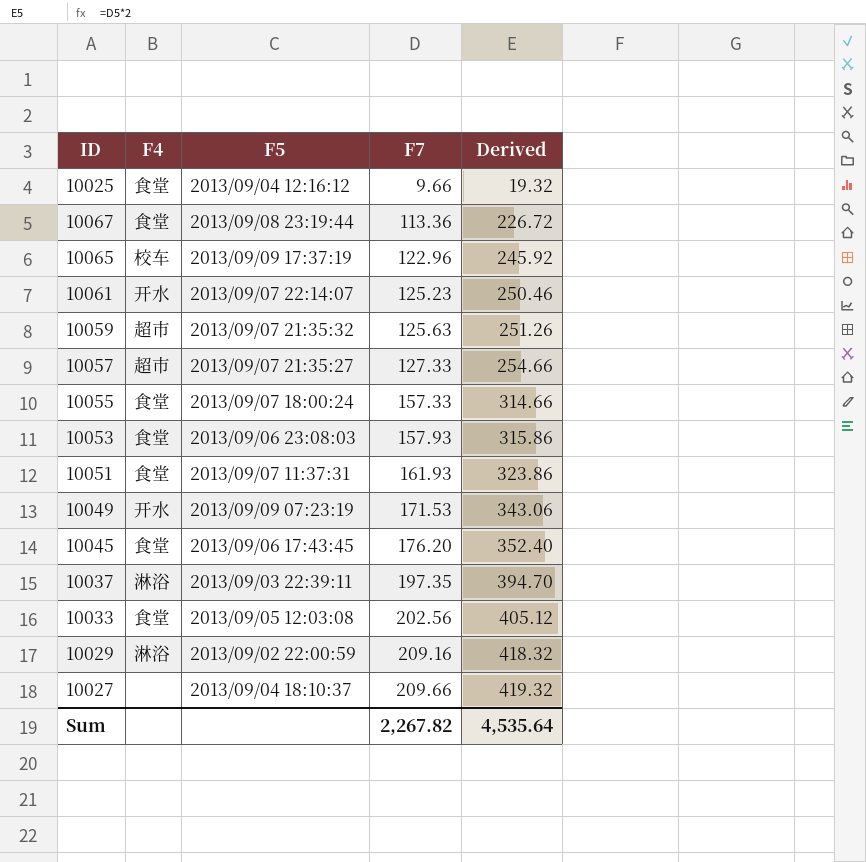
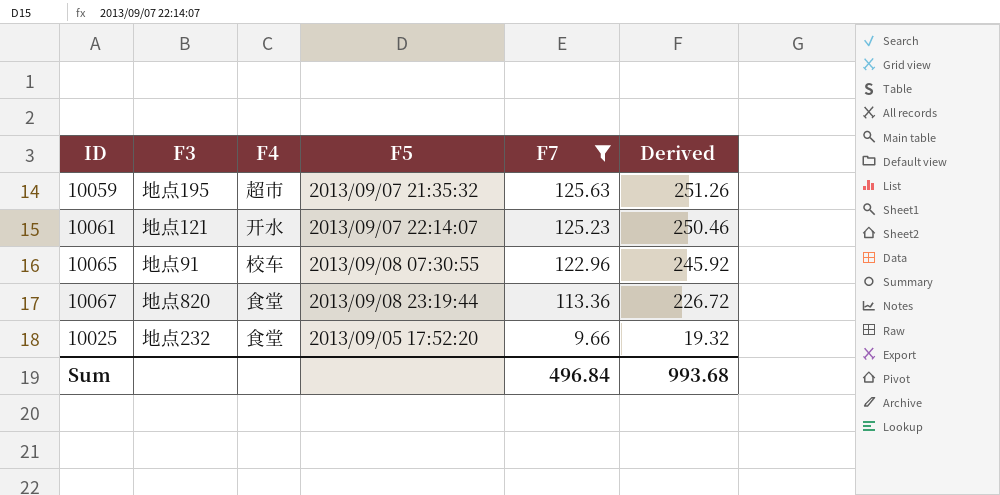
filter: none -> F7 <= 125.63
row order: F7 ascending -> F7 descending
column F3 | position: none -> 2
10065 | F5: 2013/09/09 17:37:19 -> 2013/09/08 07:30:55
10025 | F5: 2013/09/04 12:16:12 -> 2013/09/05 17:52:20
Sum | F7: 2,267.82 -> 496.84
Sum | Derived: 4,535.64 -> 993.68

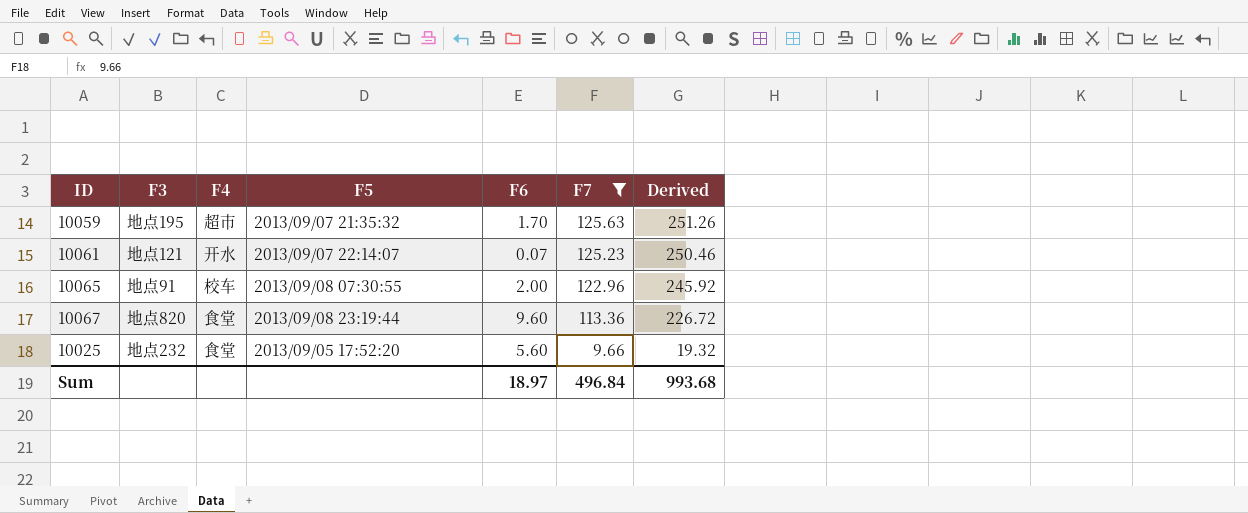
column F6 | position: none -> 5

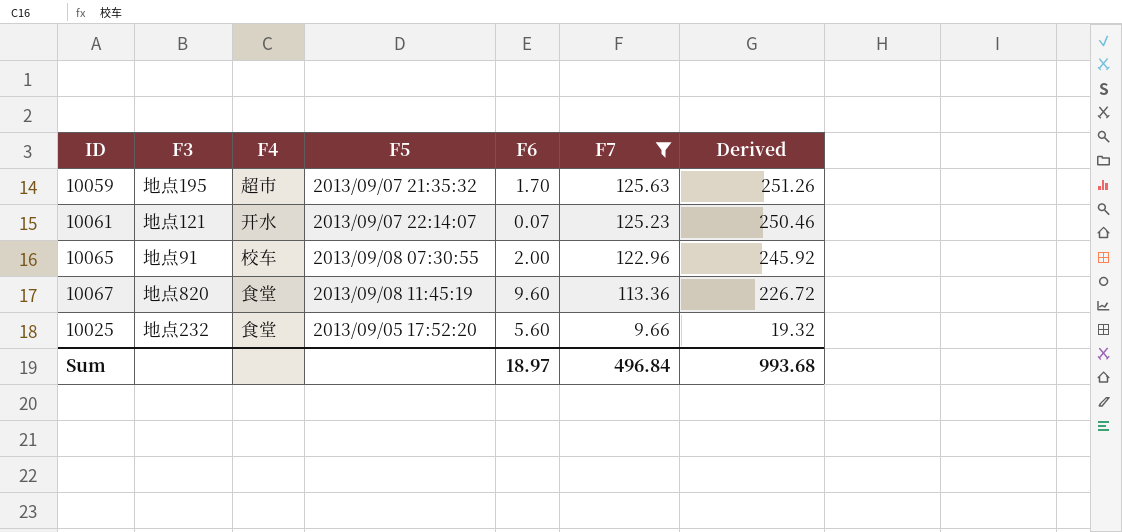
10067 | F5: 2013/09/08 23:19:44 -> 2013/09/08 11:45:19

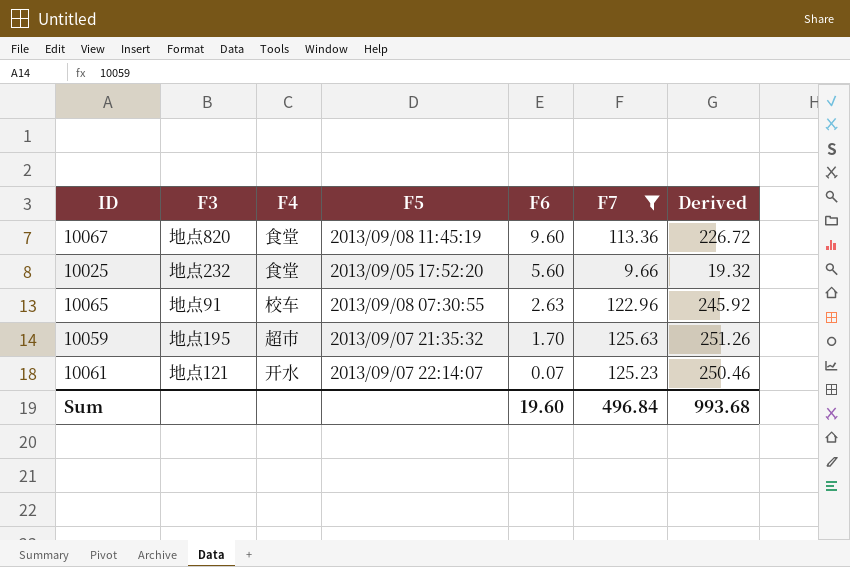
row order: F7 descending -> F6 descending
10065 | F6: 2.00 -> 2.63
Sum | F6: 18.97 -> 19.60

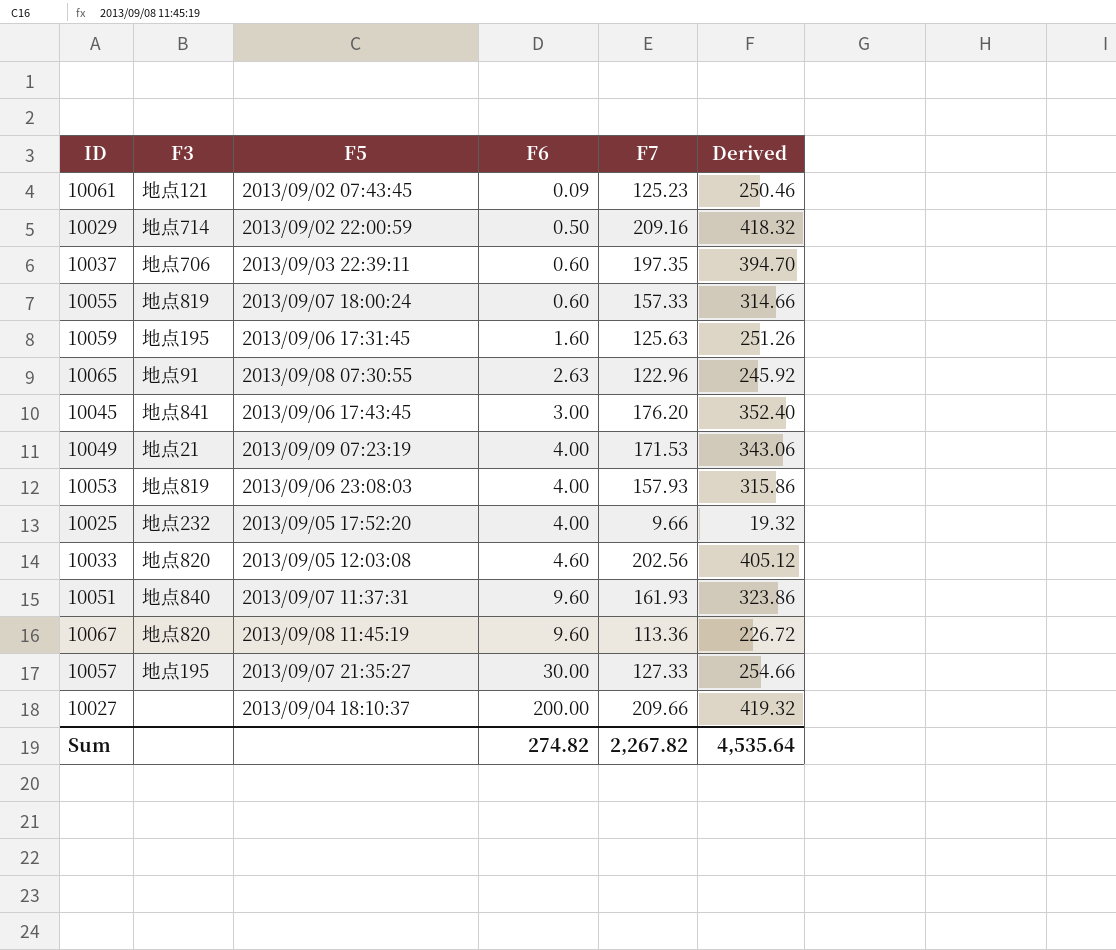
filter: F7 <= 125.63 -> none
row order: F6 descending -> F6 ascending
column F4 | position: 3 -> none
10061 | F5: 2013/09/07 22:14:07 -> 2013/09/02 07:43:45
10061 | F6: 0.07 -> 0.09
10059 | F5: 2013/09/07 21:35:32 -> 2013/09/06 17:31:45
10059 | F6: 1.70 -> 1.60
10025 | F6: 5.60 -> 4.00
Sum | F6: 19.60 -> 274.82
Sum | F7: 496.84 -> 2,267.82
Sum | Derived: 993.68 -> 4,535.64

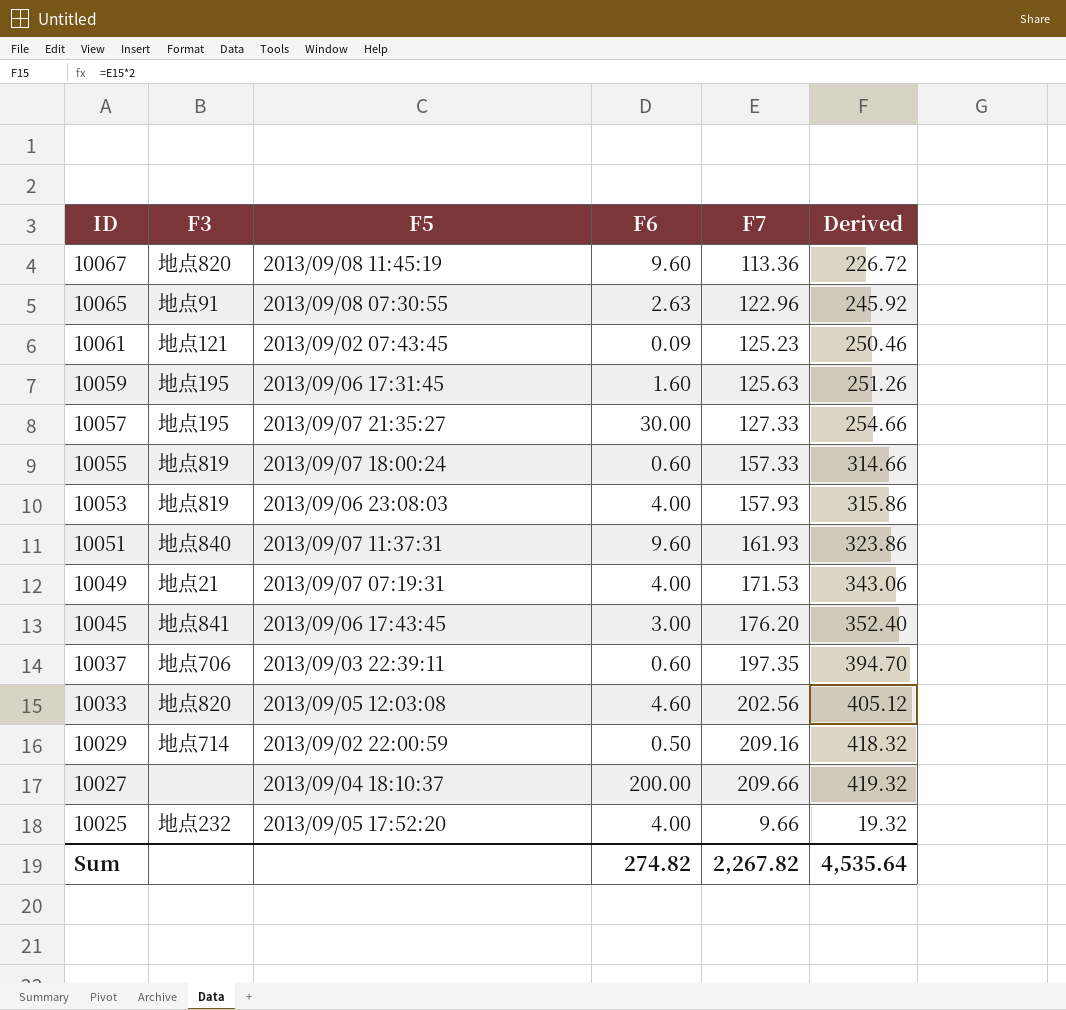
row order: F6 ascending -> ID descending
10049 | F5: 2013/09/09 07:23:19 -> 2013/09/07 07:19:31

